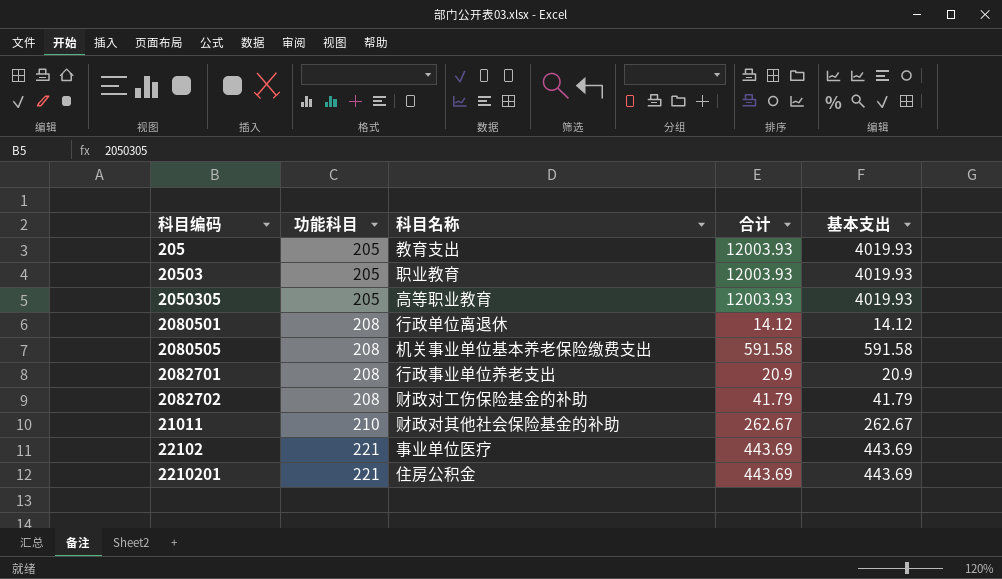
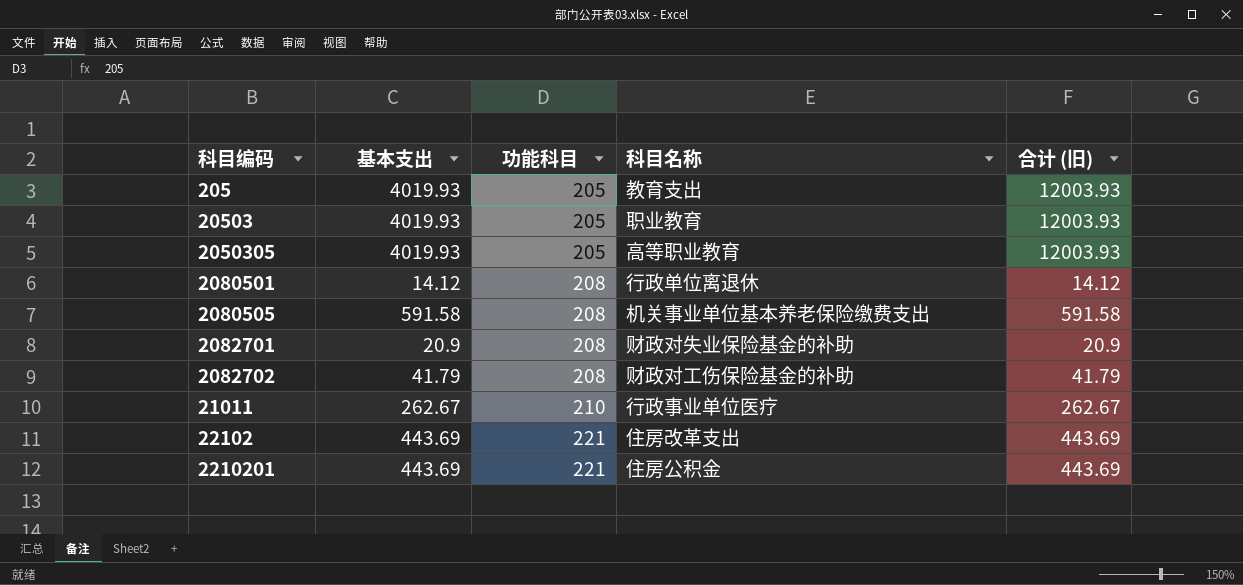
column 基本支出 | position: 5 -> 2
column name: 合计 -> 合计 (旧)
2082701 | 科目名称: 行政事业单位养老支出 -> 财政对失业保险基金的补助
21011 | 科目名称: 财政对其他社会保险基金的补助 -> 行政事业单位医疗
22102 | 科目名称: 事业单位医疗 -> 住房改革支出

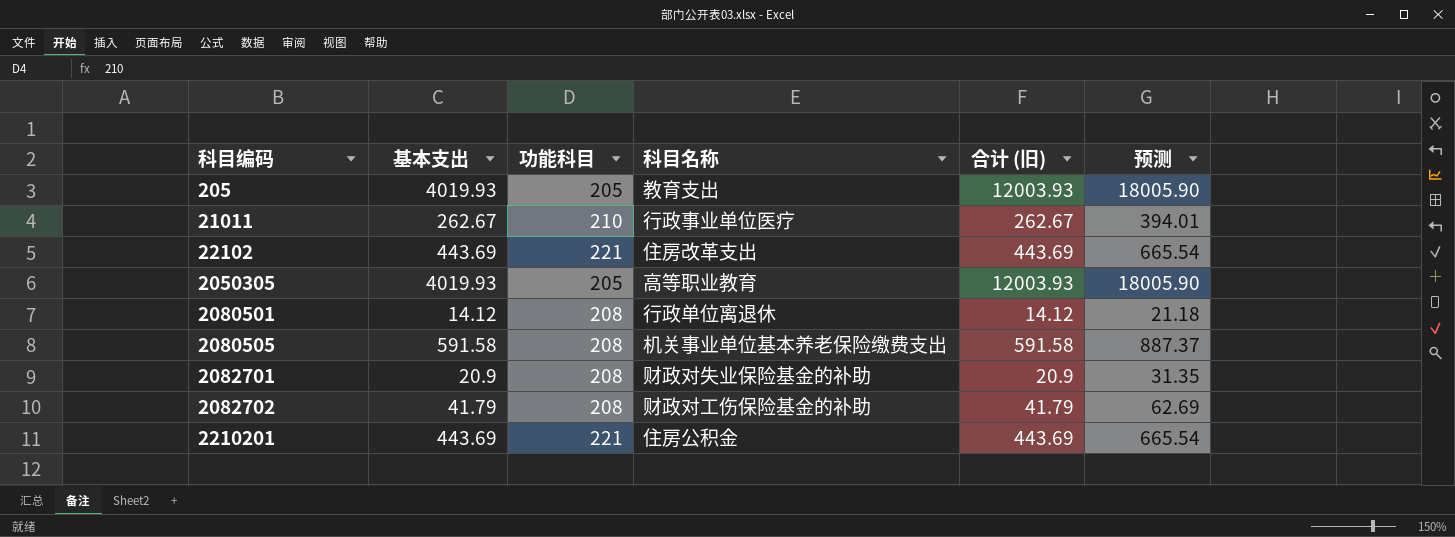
row order: 功能科目 ascending -> 科目编码 ascending
column 预测 | formula: none -> [合计 (旧)] * 1.5
row 20503: 4019.93 | 205 | 职业教育 | 12003.93 -> none

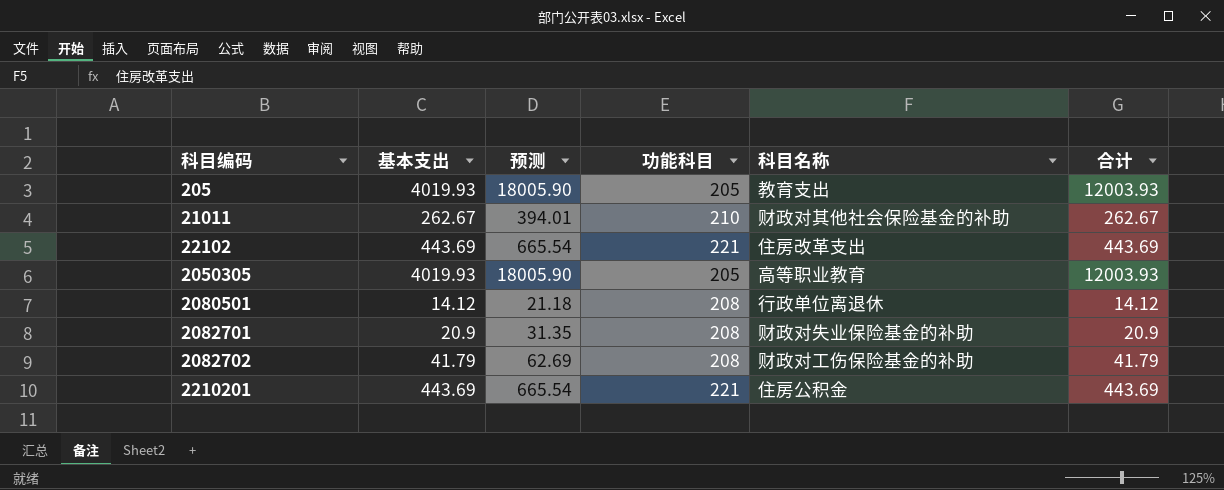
column 预测 | position: 6 -> 3
column name: 合计 (旧) -> 合计
row 2080505: 591.58 | 208 | 机关事业单位基本养老保险缴费支出 | 591.58 | 887.37 -> none
21011 | 科目名称: 行政事业单位医疗 -> 财政对其他社会保险基金的补助

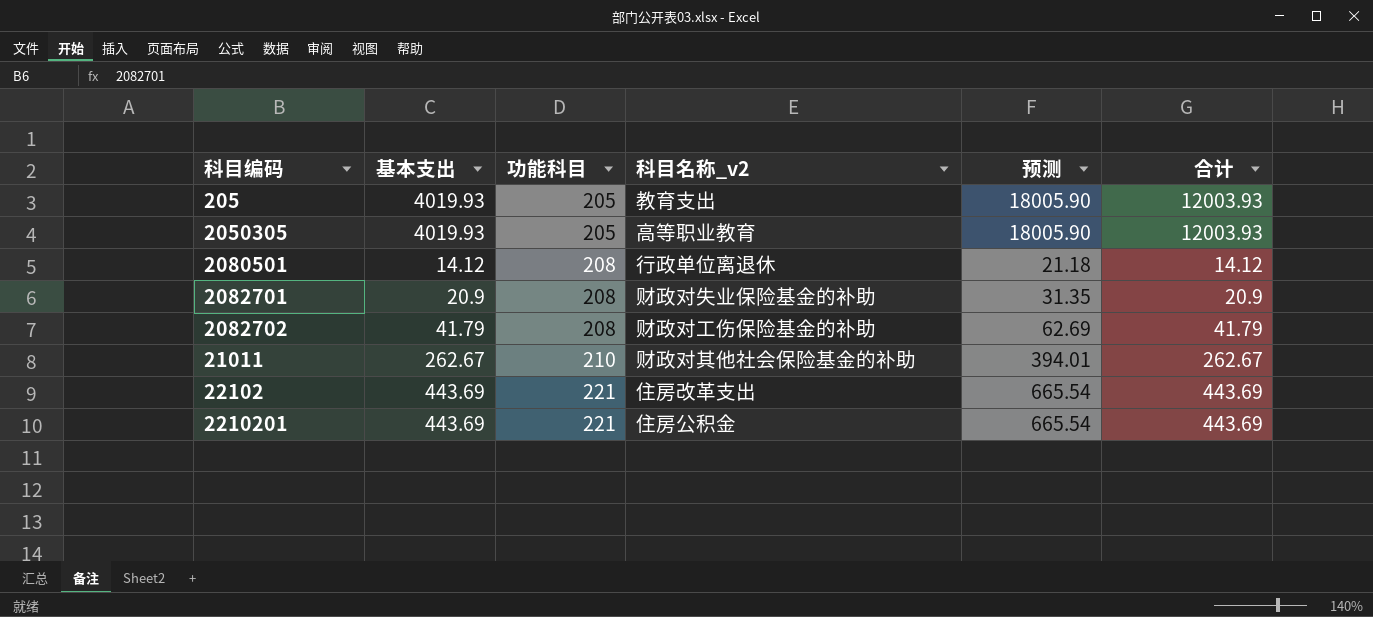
row order: 科目编码 ascending -> 功能科目 ascending
column name: 科目名称 -> 科目名称_v2
column 预测 | position: 3 -> 5

